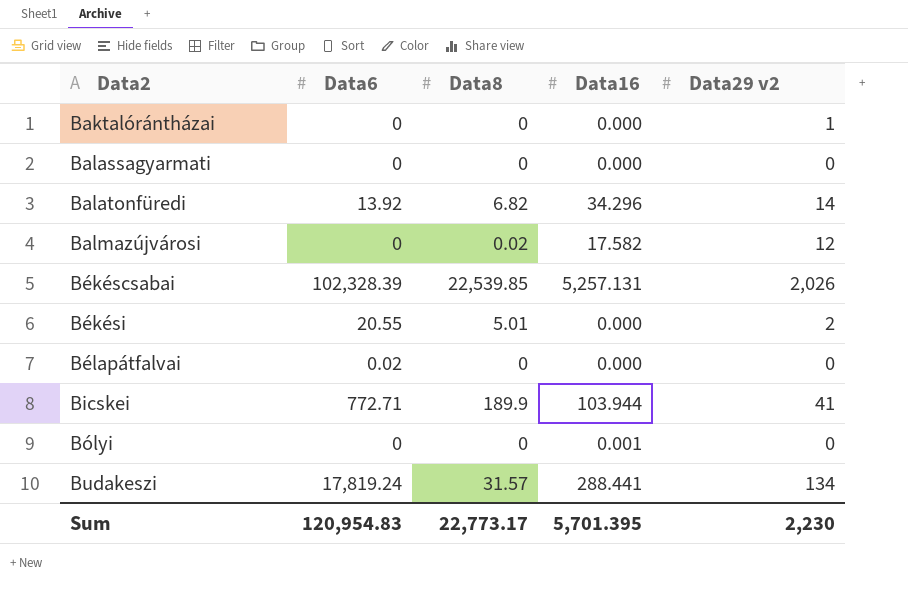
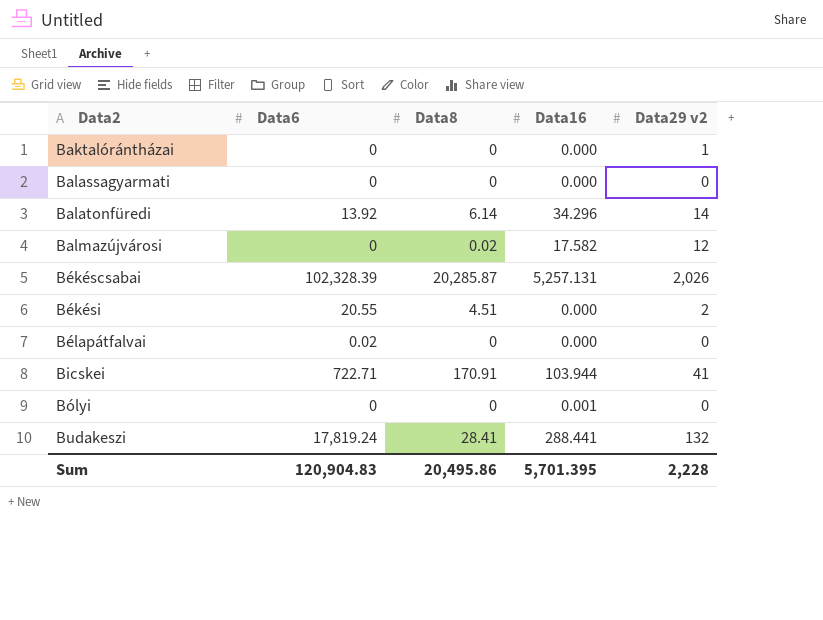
Balatonfüredi | Data8: 6.82 -> 6.14
Békéscsabai | Data8: 22,539.85 -> 20,285.87
Békési | Data8: 5.01 -> 4.51
Bicskei | Data6: 772.71 -> 722.71
Bicskei | Data8: 189.9 -> 170.91
Budakeszi | Data8: 31.57 -> 28.41
Budakeszi | Data29 v2: 134 -> 132
Sum | Data6: 120,954.83 -> 120,904.83
Sum | Data8: 22,773.17 -> 20,495.86
Sum | Data29 v2: 2,230 -> 2,228

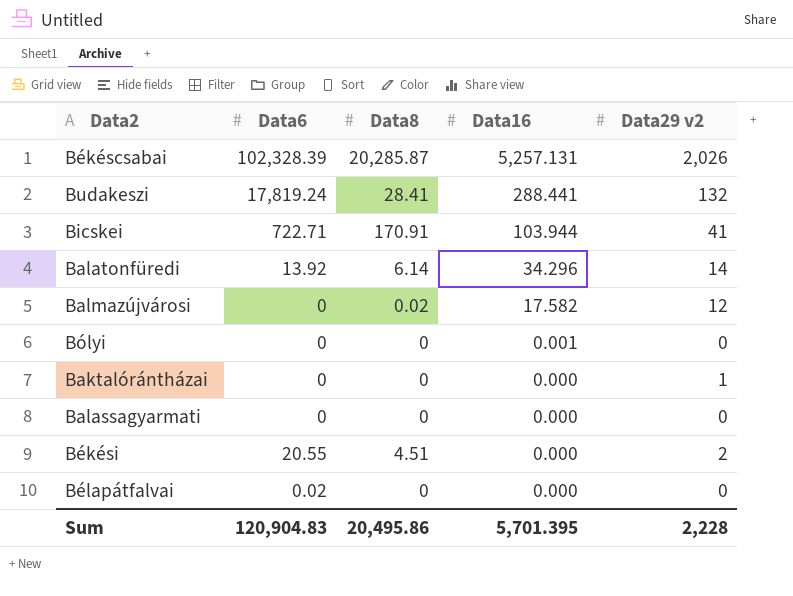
row order: Data2 ascending -> Data16 descending

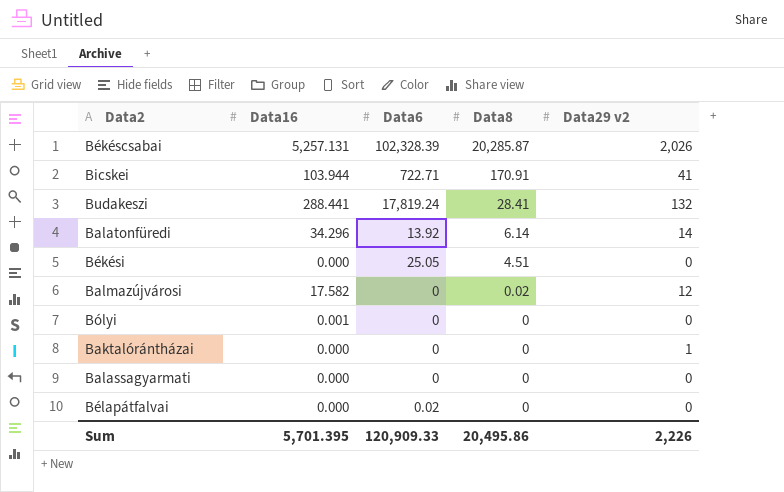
row order: Data16 descending -> Data8 descending
column Data16 | position: 4 -> 2
Békési | Data6: 20.55 -> 25.05
Békési | Data29 v2: 2 -> 0
Sum | Data6: 120,904.83 -> 120,909.33
Sum | Data29 v2: 2,228 -> 2,226

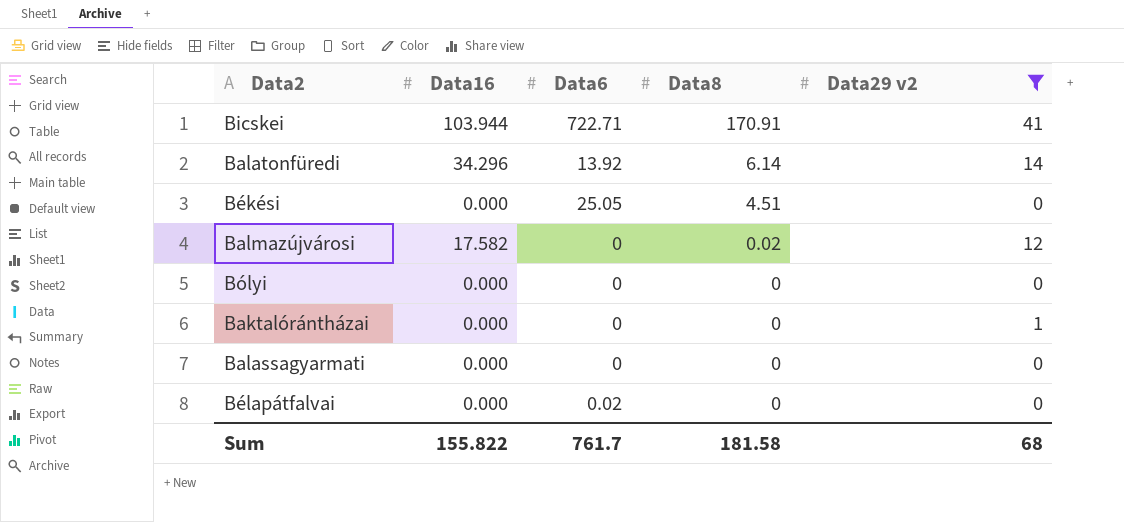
filter: none -> Data29 v2 <= 41
Bólyi | Data16: 0.001 -> 0.000
Sum | Data16: 5,701.395 -> 155.822
Sum | Data6: 120,909.33 -> 761.7
Sum | Data8: 20,495.86 -> 181.58
Sum | Data29 v2: 2,226 -> 68

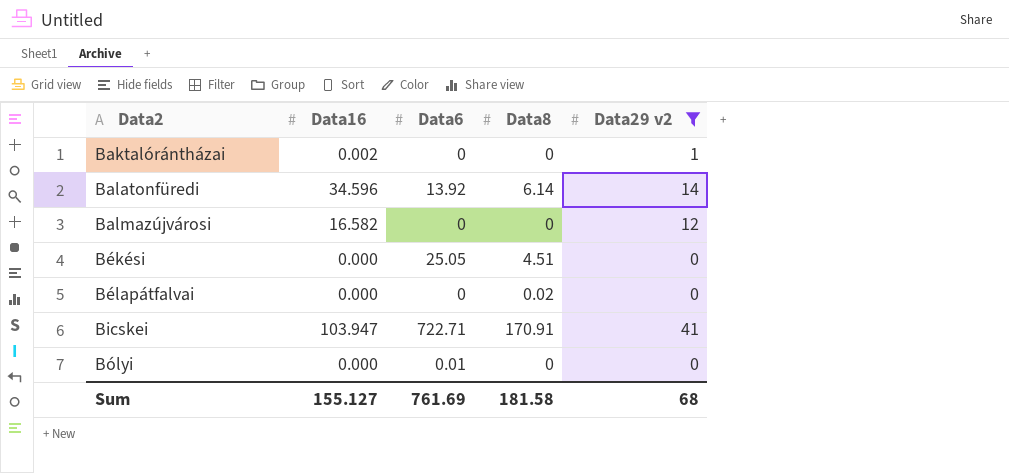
row order: Data8 descending -> Data2 ascending
row Balassagyarmati: 0.000 | 0 | 0 | 0 -> none
Baktalórántházai | Data16: 0.000 -> 0.002
Balatonfüredi | Data16: 34.296 -> 34.596
Balmazújvárosi | Data16: 17.582 -> 16.582
Balmazújvárosi | Data8: 0.02 -> 0
Bélapátfalvai | Data6: 0.02 -> 0
Bélapátfalvai | Data8: 0 -> 0.02
Bicskei | Data16: 103.944 -> 103.947
Bólyi | Data6: 0 -> 0.01
Sum | Data16: 155.822 -> 155.127
Sum | Data6: 761.7 -> 761.69

